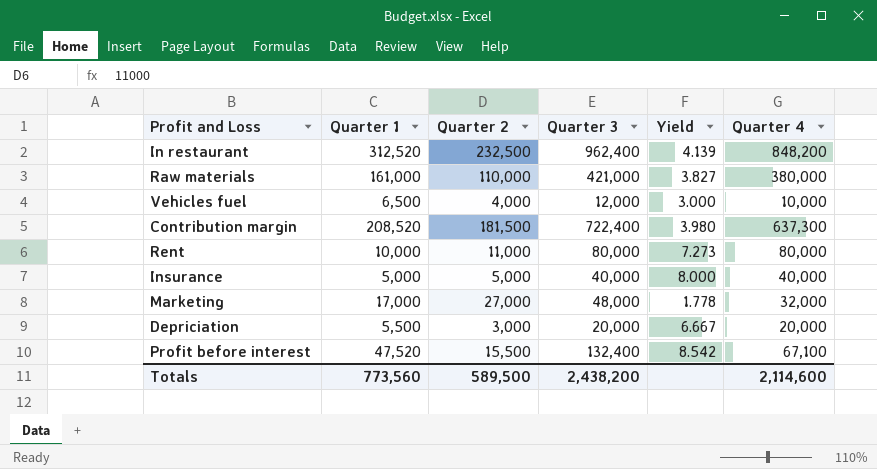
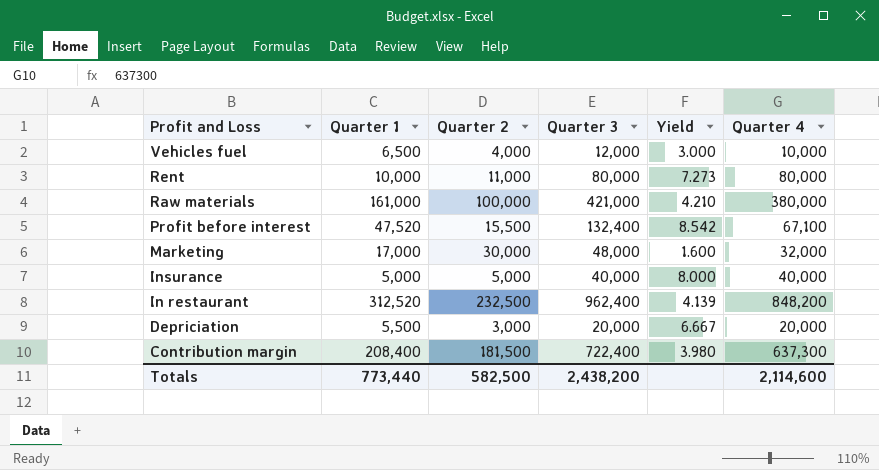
row order: none -> Profit and Loss descending
Raw materials | Quarter 2: 110,000 -> 100,000
Raw materials | Yield: 3.827 -> 4.210
Marketing | Quarter 2: 27,000 -> 30,000
Marketing | Yield: 1.778 -> 1.600
Contribution margin | Quarter 1: 208,520 -> 208,400
Totals | Quarter 1: 773,560 -> 773,440
Totals | Quarter 2: 589,500 -> 582,500

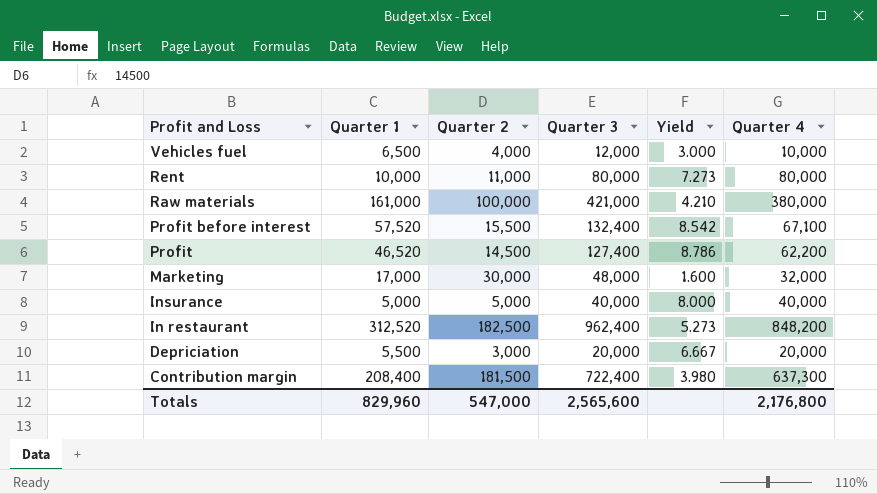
Profit before interest | Quarter 1: 47,520 -> 57,520
row Profit: none -> 46,520 | 14,500 | 127,400 | 8.786 | 62,200
In restaurant | Quarter 2: 232,500 -> 182,500
In restaurant | Yield: 4.139 -> 5.273
Totals | Quarter 1: 773,440 -> 829,960
Totals | Quarter 2: 582,500 -> 547,000
Totals | Quarter 3: 2,438,200 -> 2,565,600
Totals | Quarter 4: 2,114,600 -> 2,176,800

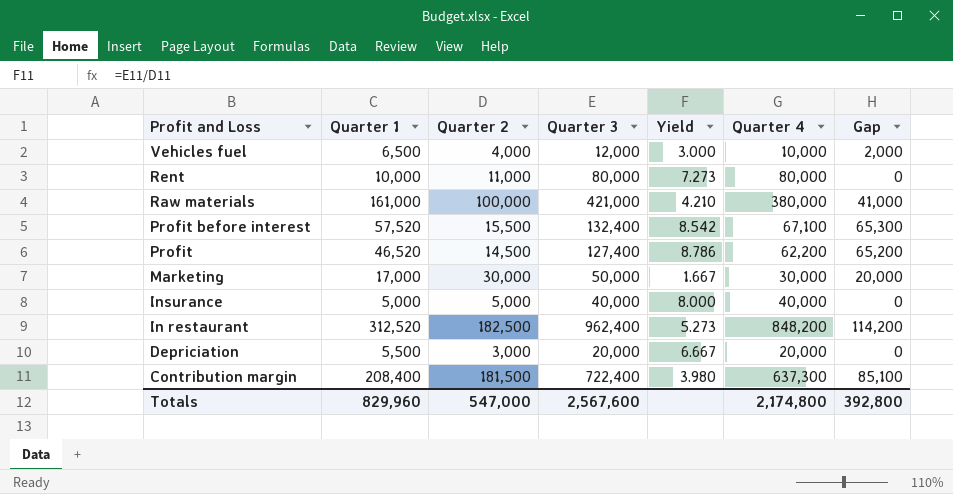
column Gap | formula: none -> [Quarter 3] - [Quarter 4]
Marketing | Quarter 3: 48,000 -> 50,000
Marketing | Yield: 1.600 -> 1.667
Marketing | Quarter 4: 32,000 -> 30,000
Totals | Quarter 3: 2,565,600 -> 2,567,600
Totals | Quarter 4: 2,176,800 -> 2,174,800

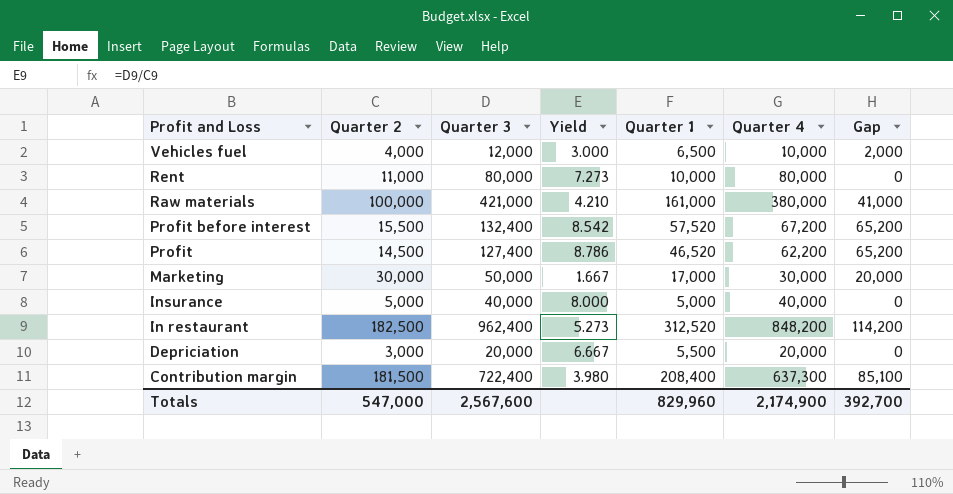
column Quarter 1 | position: 2 -> 5
Profit before interest | Quarter 4: 67,100 -> 67,200
Profit before interest | Gap: 65,300 -> 65,200
Totals | Quarter 4: 2,174,800 -> 2,174,900
Totals | Gap: 392,800 -> 392,700

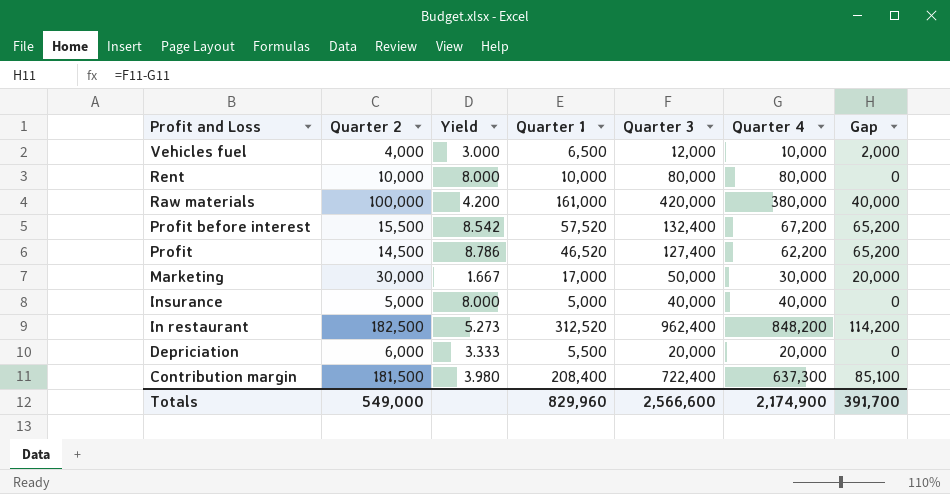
column Quarter 3 | position: 3 -> 5
Rent | Quarter 2: 11,000 -> 10,000
Rent | Yield: 7.273 -> 8.000
Raw materials | Yield: 4.210 -> 4.200
Raw materials | Quarter 3: 421,000 -> 420,000
Raw materials | Gap: 41,000 -> 40,000
Depriciation | Quarter 2: 3,000 -> 6,000
Depriciation | Yield: 6.667 -> 3.333
Totals | Quarter 2: 547,000 -> 549,000
Totals | Quarter 3: 2,567,600 -> 2,566,600
Totals | Gap: 392,700 -> 391,700

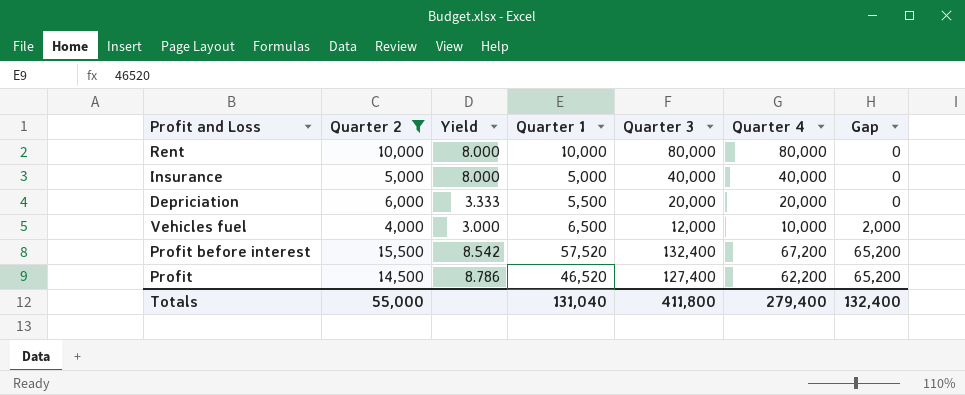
filter: none -> Quarter 2 <= 15,500
row order: Profit and Loss descending -> Gap ascending
Totals | Quarter 2: 549,000 -> 55,000
Totals | Quarter 1: 829,960 -> 131,040
Totals | Quarter 3: 2,566,600 -> 411,800
Totals | Quarter 4: 2,174,900 -> 279,400
Totals | Gap: 391,700 -> 132,400

